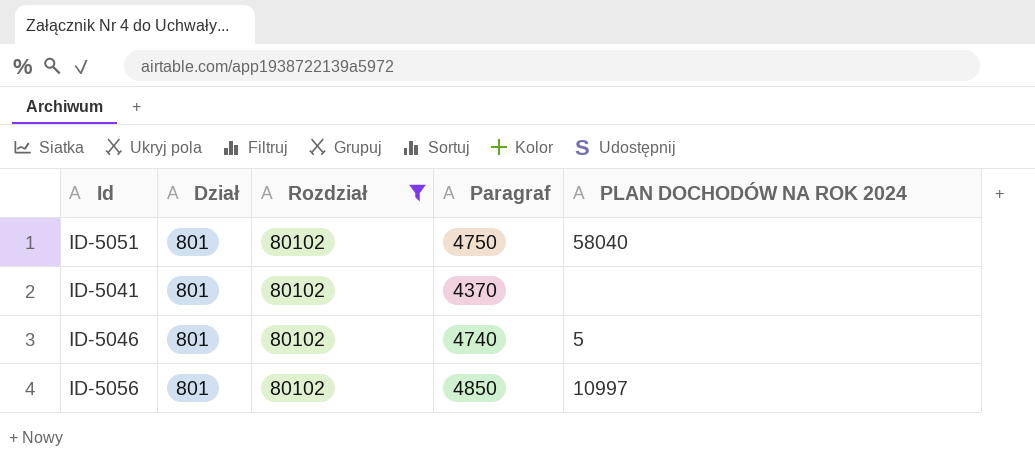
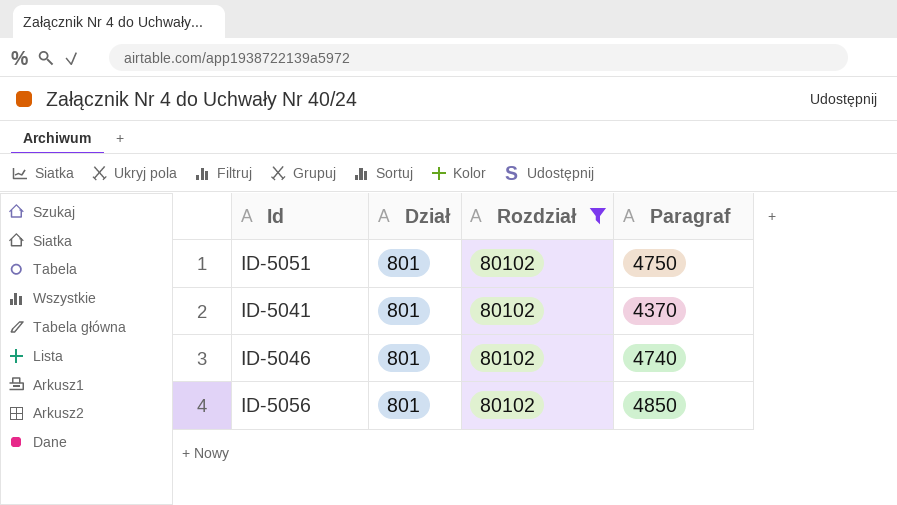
column PLAN DOCHODÓW NA ROK 2024 | position: 5 -> none

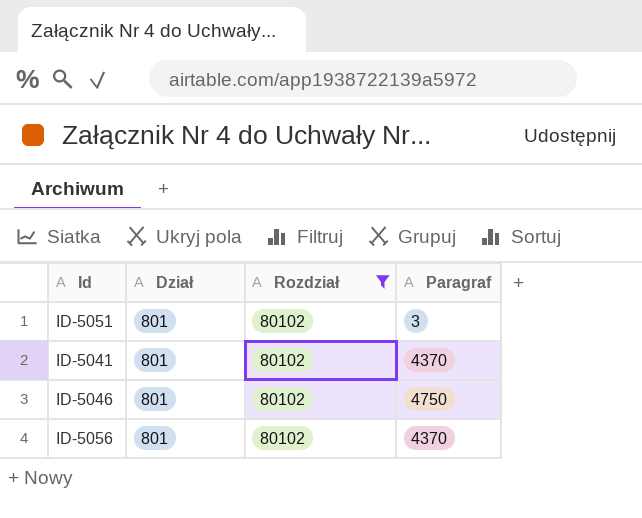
ID-5051 | Paragraf: 4750 -> 3
ID-5046 | Paragraf: 4740 -> 4750
ID-5056 | Paragraf: 4850 -> 4370

